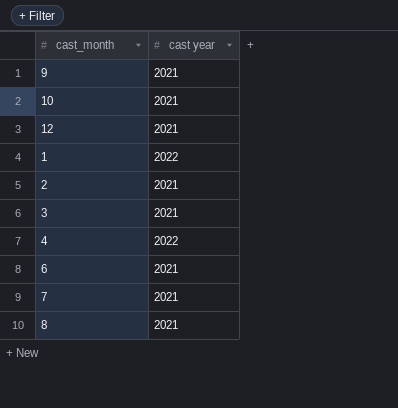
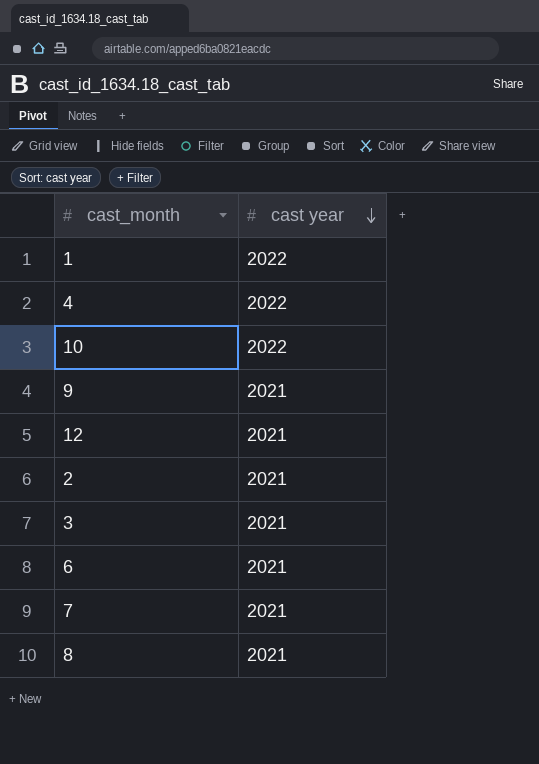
row order: none -> cast year descending
10 | cast year: 2021 -> 2022

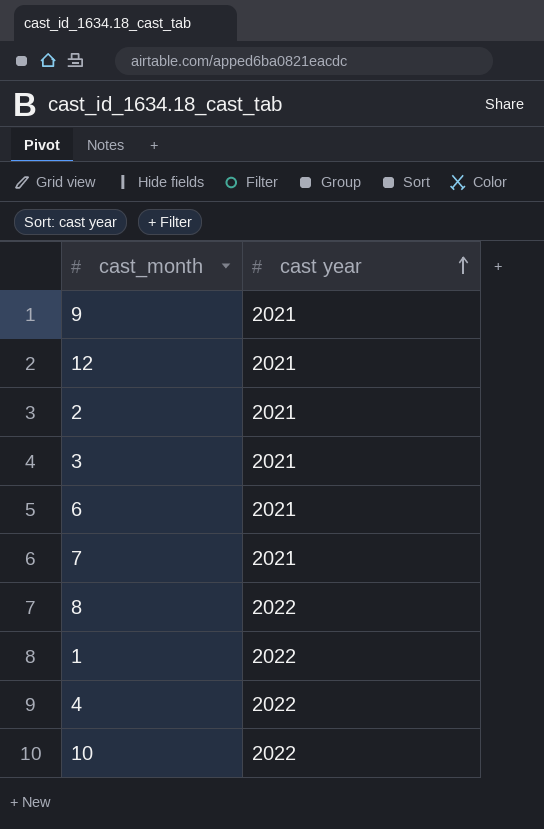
row order: cast year descending -> cast year ascending
8 | cast year: 2021 -> 2022

